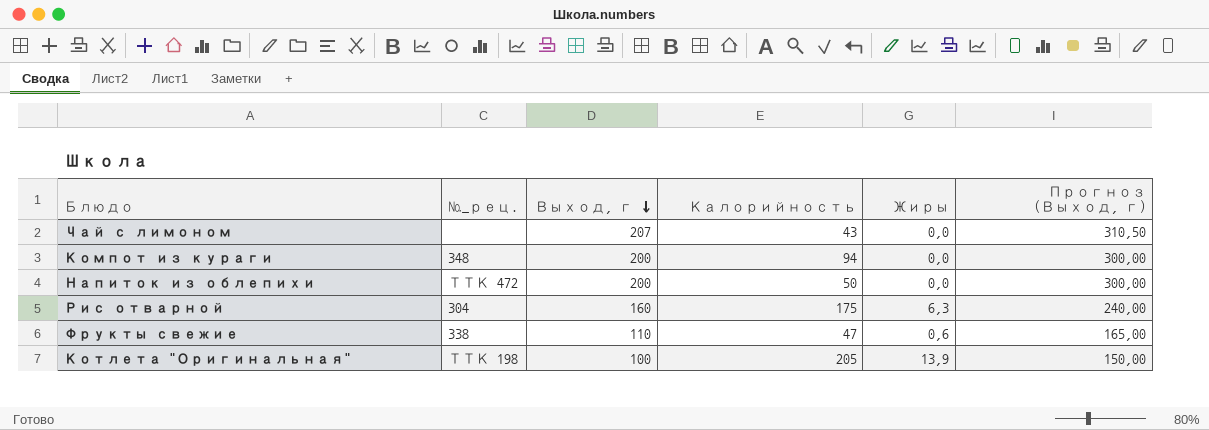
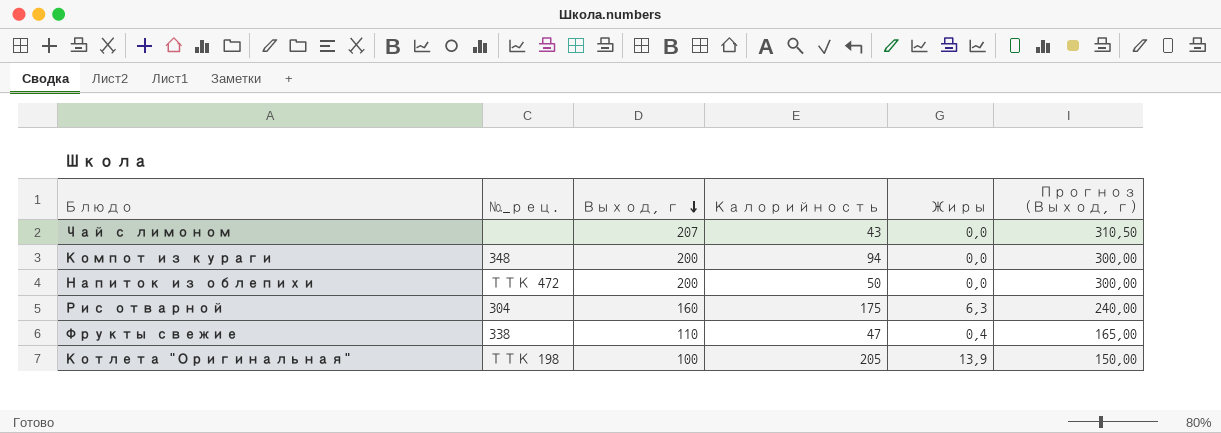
Фрукты свежие | Жиры: 0,6 -> 0,4

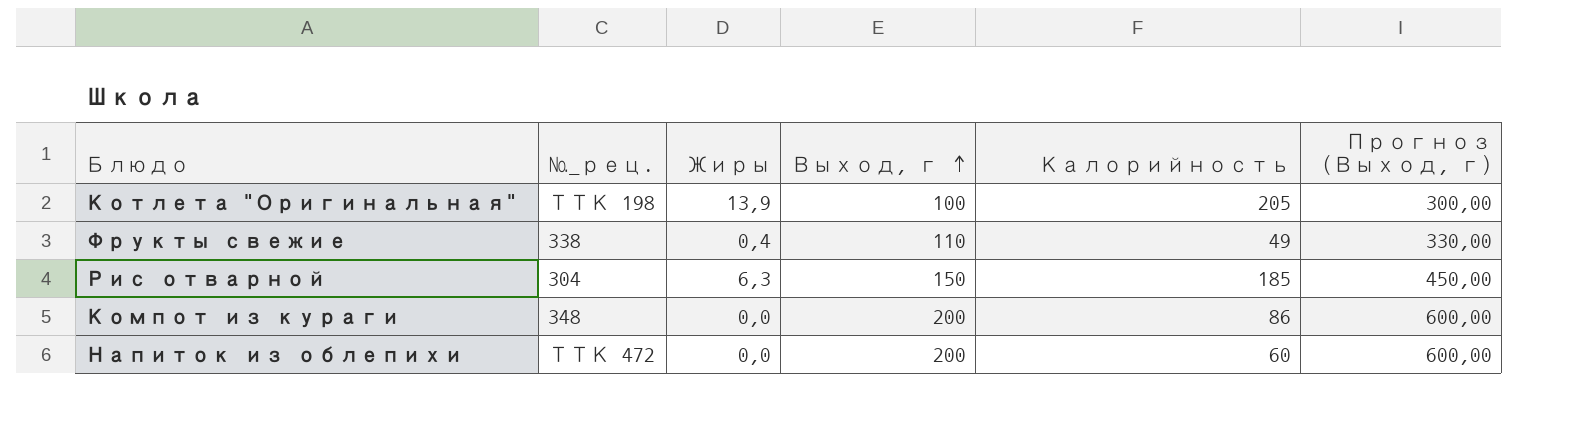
row order: Выход, г descending -> Выход, г ascending
column Жиры | position: 5 -> 3
column Прогноз (Выход, г) | formula: [Выход, г] * 1,5 -> [Выход, г] * 3
row Чай с лимоном: none | 207 | 43 | 0,0 | 310,50 -> none
Фрукты свежие | Калорийность: 47 -> 49
Рис отварной | Выход, г: 160 -> 150
Рис отварной | Калорийность: 175 -> 185
Компот из кураги | Калорийность: 94 -> 86
Напиток из облепихи | Калорийность: 50 -> 60

